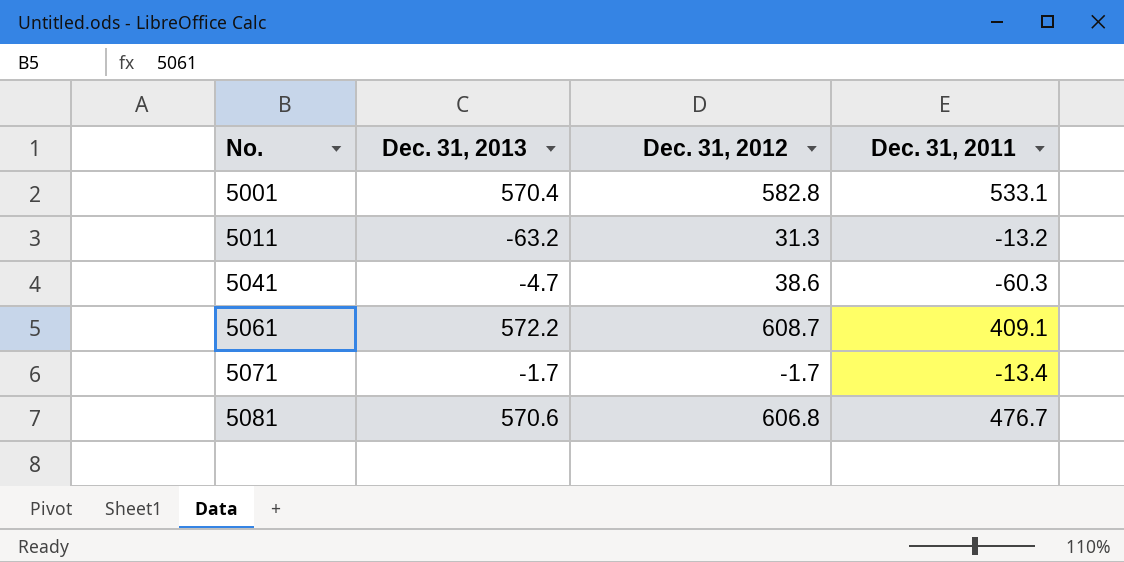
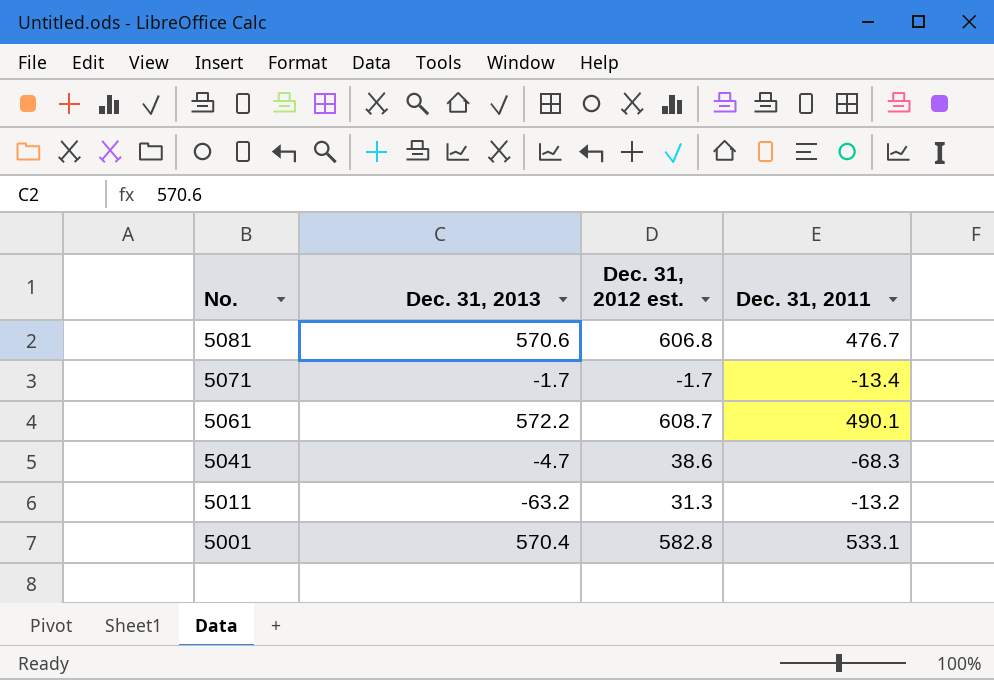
row order: No. ascending -> No. descending
column name: Dec. 31, 2012 -> Dec. 31, 2012 est.
5061 | Dec. 31, 2011: 409.1 -> 490.1
5041 | Dec. 31, 2011: -60.3 -> -68.3

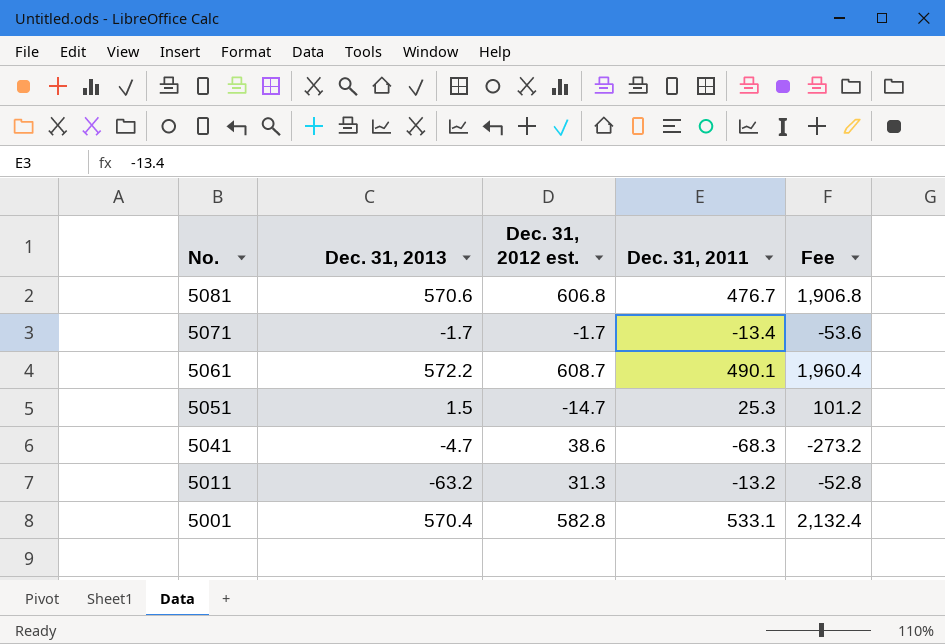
column Fee | formula: none -> [Dec. 31, 2011] * 4
row 5051: none -> 1.5 | -14.7 | 25.3 | 101.2

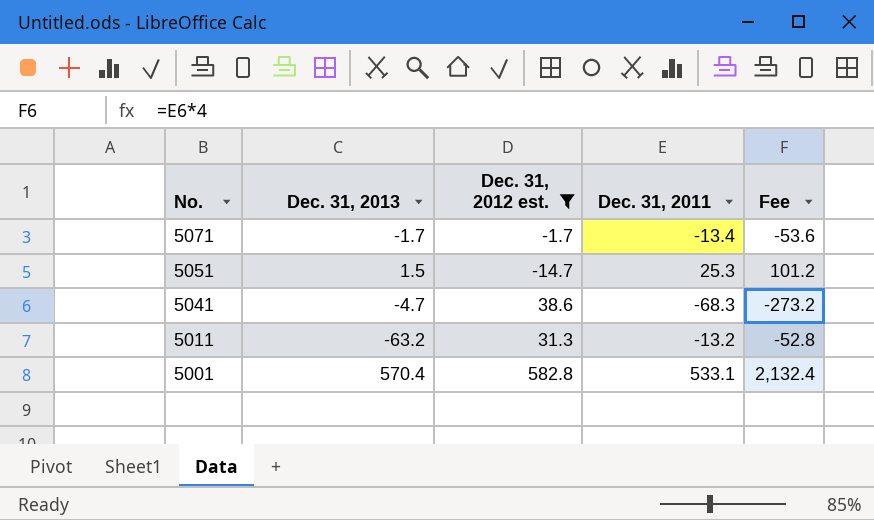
filter: none -> Dec. 31, 2012 est. <= 582.8

